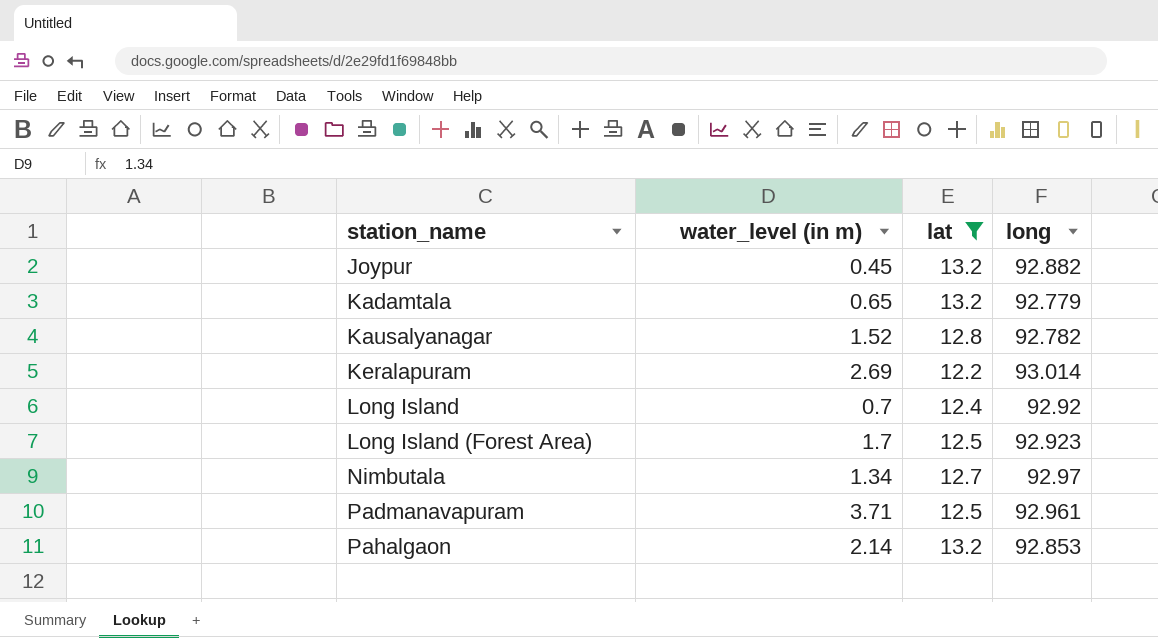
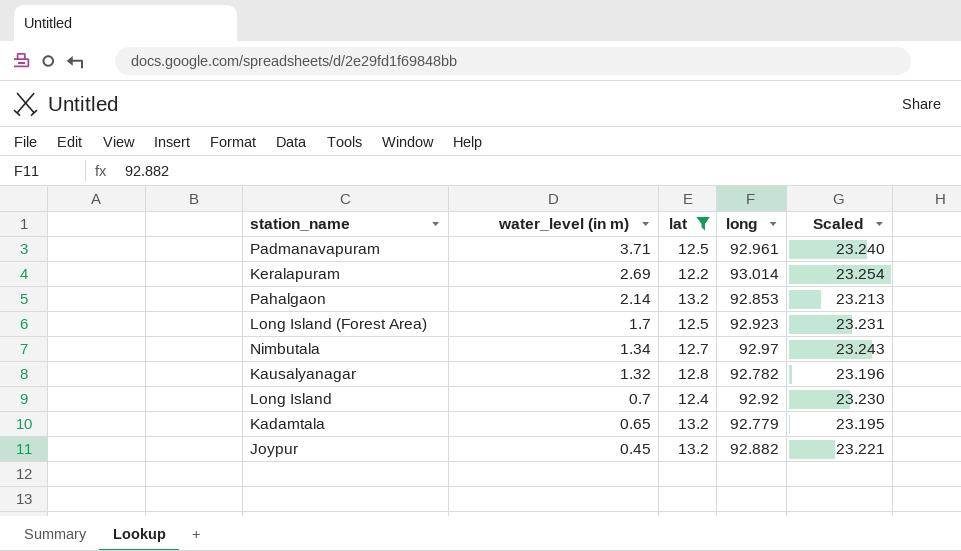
row order: station_name ascending -> water_level (in m) descending
column Scaled | formula: none -> [long] * 0.25
Kausalyanagar | water_level (in m): 1.52 -> 1.32

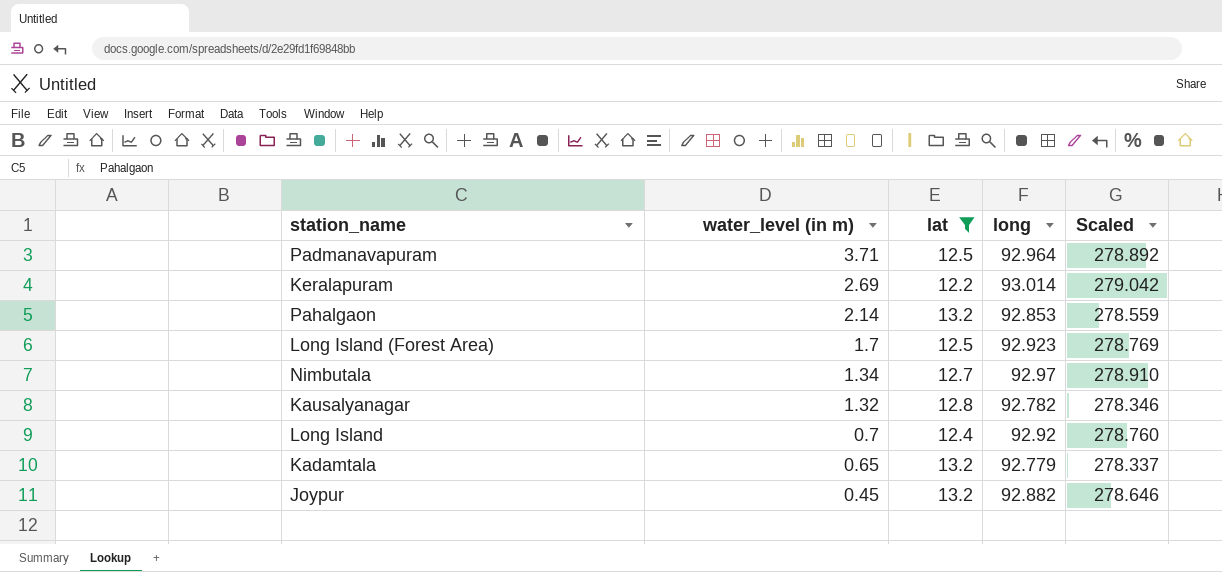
column Scaled | formula: [long] * 0.25 -> [long] * 3
Padmanavapuram | long: 92.961 -> 92.964

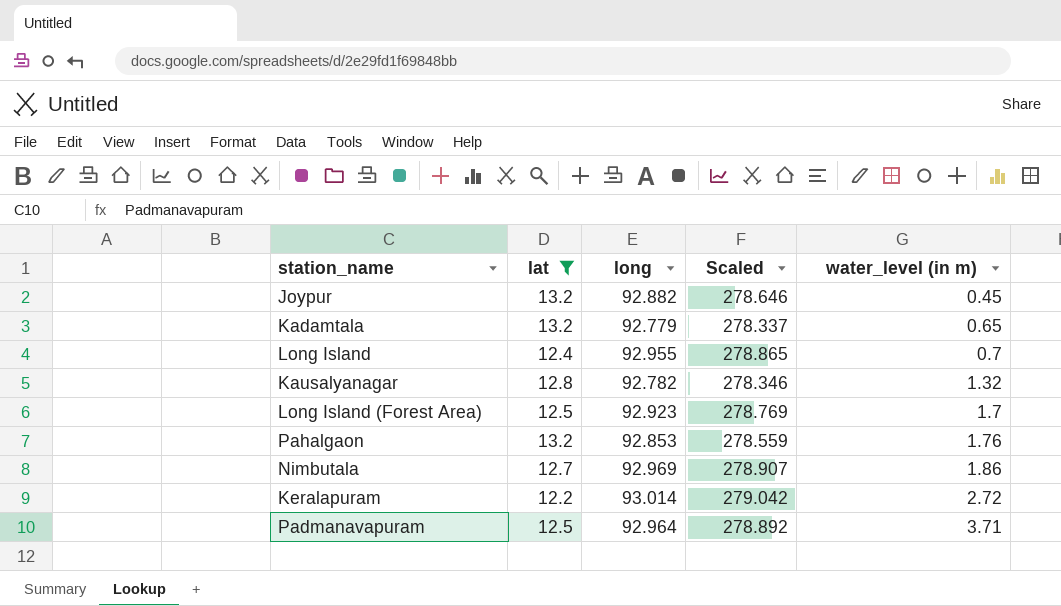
row order: water_level (in m) descending -> water_level (in m) ascending
column water_level (in m) | position: 2 -> 5
Long Island | long: 92.92 -> 92.955
Long Island | Scaled: 278.760 -> 278.865
Pahalgaon | water_level (in m): 2.14 -> 1.76
Nimbutala | long: 92.97 -> 92.969
Nimbutala | Scaled: 278.910 -> 278.907
Nimbutala | water_level (in m): 1.34 -> 1.86
Keralapuram | water_level (in m): 2.69 -> 2.72

